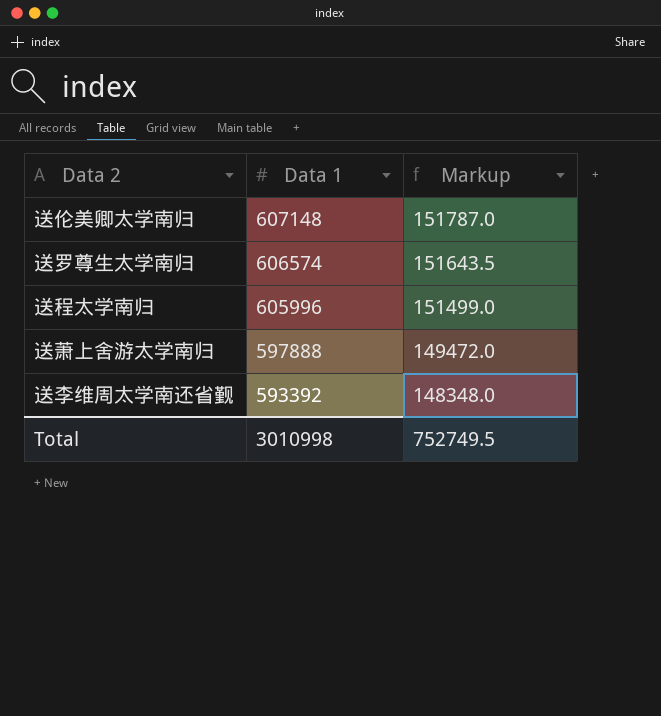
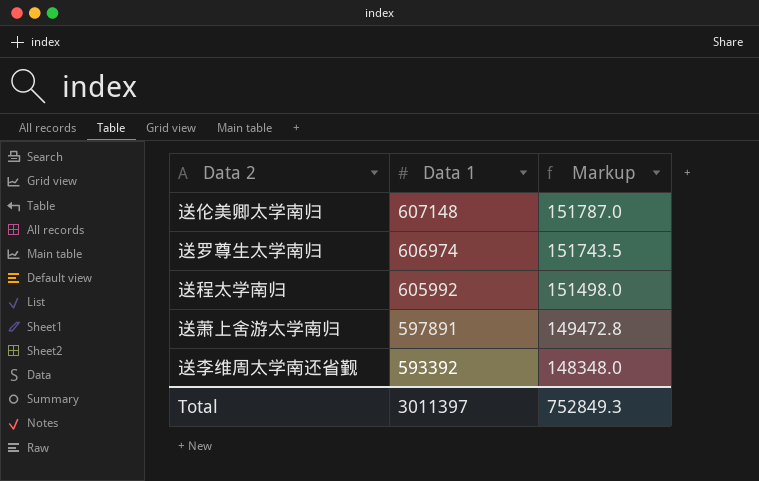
送罗尊生太学南归 | Data 1: 606574 -> 606974
送罗尊生太学南归 | Markup: 151643.5 -> 151743.5
送程太学南归 | Data 1: 605996 -> 605992
送程太学南归 | Markup: 151499.0 -> 151498.0
送萧上舍游太学南归 | Data 1: 597888 -> 597891
送萧上舍游太学南归 | Markup: 149472.0 -> 149472.8
Total | Data 1: 3010998 -> 3011397
Total | Markup: 752749.5 -> 752849.3

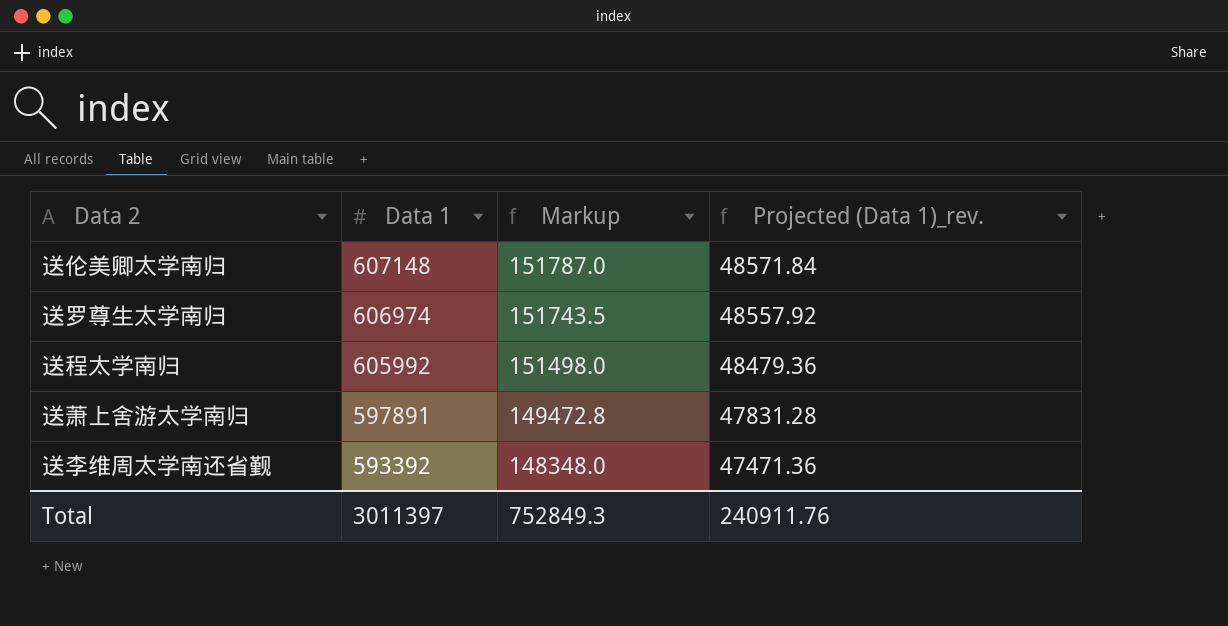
column Projected (Data 1)_rev. | formula: none -> [Data 1] * 0.08

